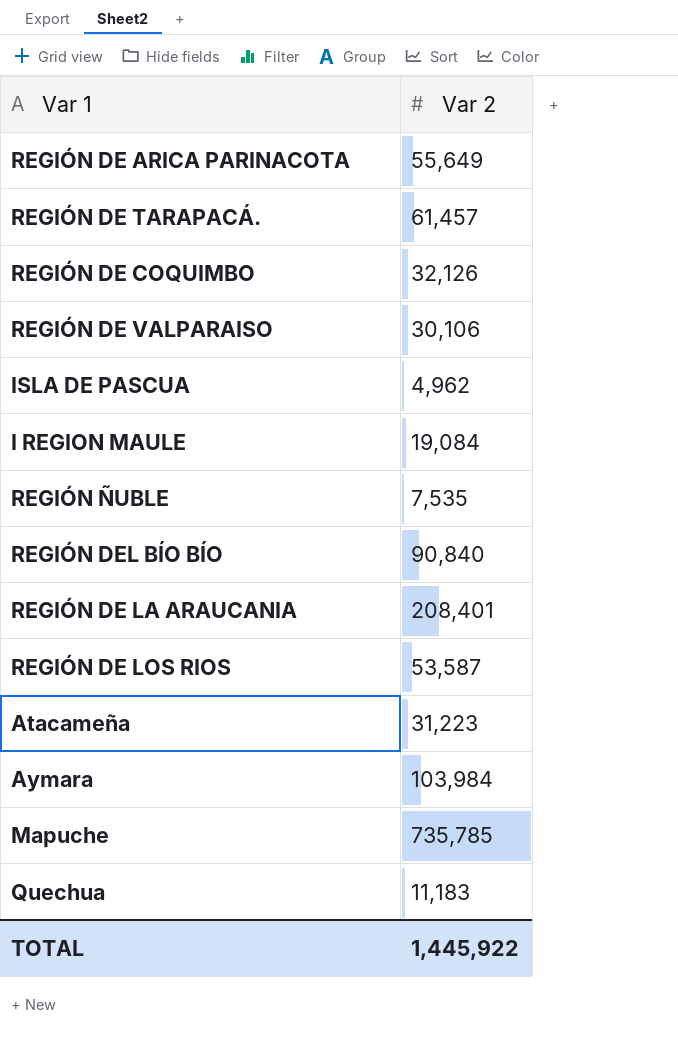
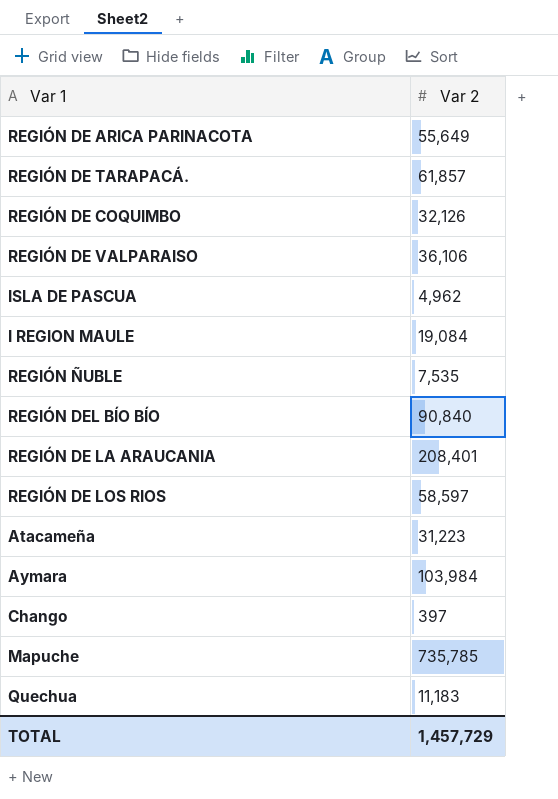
REGIÓN DE TARAPACÁ. | Var 2: 61,457 -> 61,857
REGIÓN DE VALPARAISO | Var 2: 30,106 -> 36,106
REGIÓN DE LOS RIOS | Var 2: 53,587 -> 58,597
row Chango: none -> 397
TOTAL | Var 2: 1,445,922 -> 1,457,729

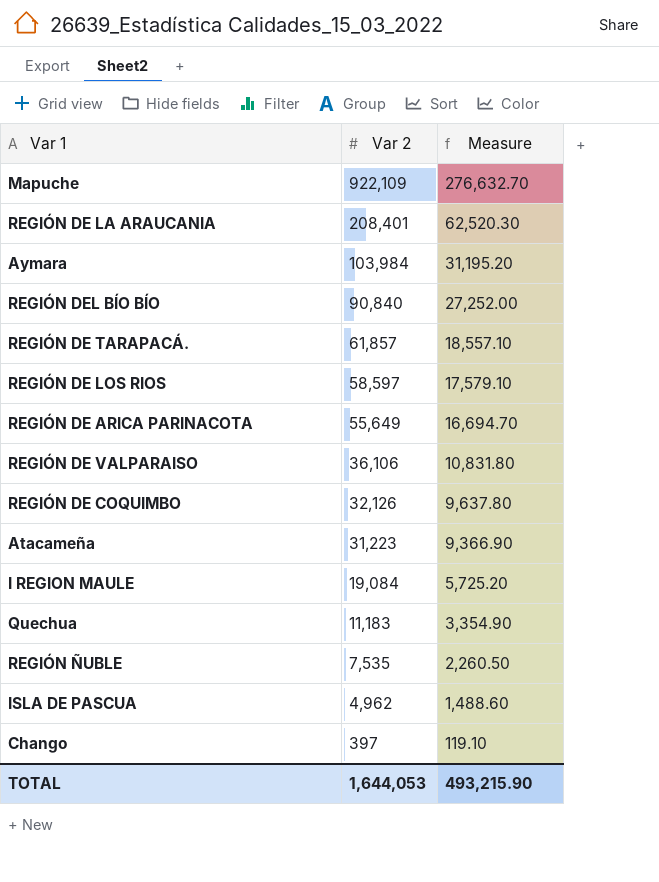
row order: none -> Var 2 descending
column Measure | formula: none -> [Var 2] * 0.3
Mapuche | Var 2: 735,785 -> 922,109
TOTAL | Var 2: 1,457,729 -> 1,644,053

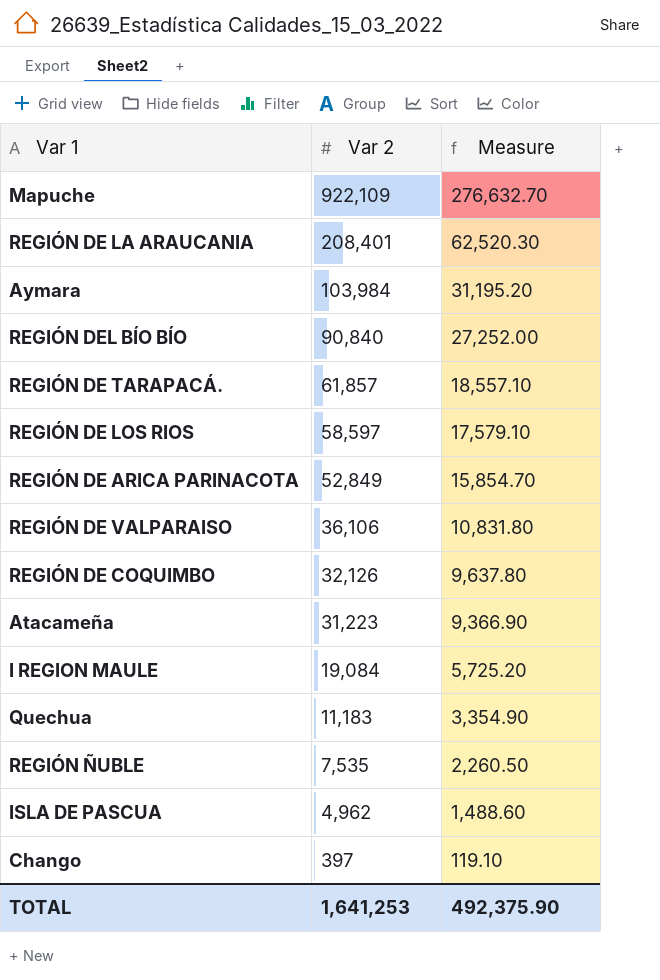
REGIÓN DE ARICA PARINACOTA | Var 2: 55,649 -> 52,849
REGIÓN DE ARICA PARINACOTA | Measure: 16,694.70 -> 15,854.70
TOTAL | Var 2: 1,644,053 -> 1,641,253
TOTAL | Measure: 493,215.90 -> 492,375.90

